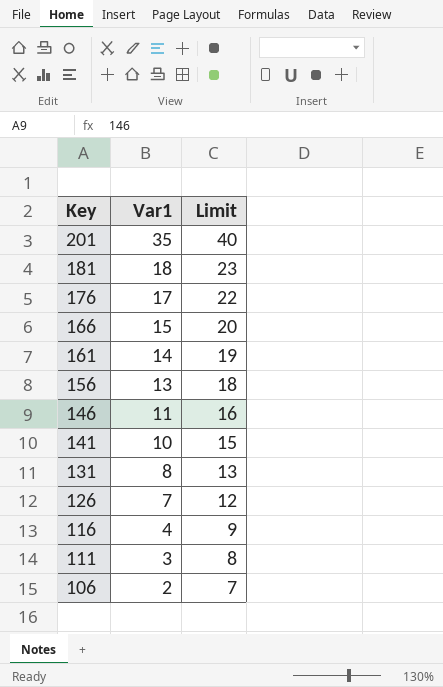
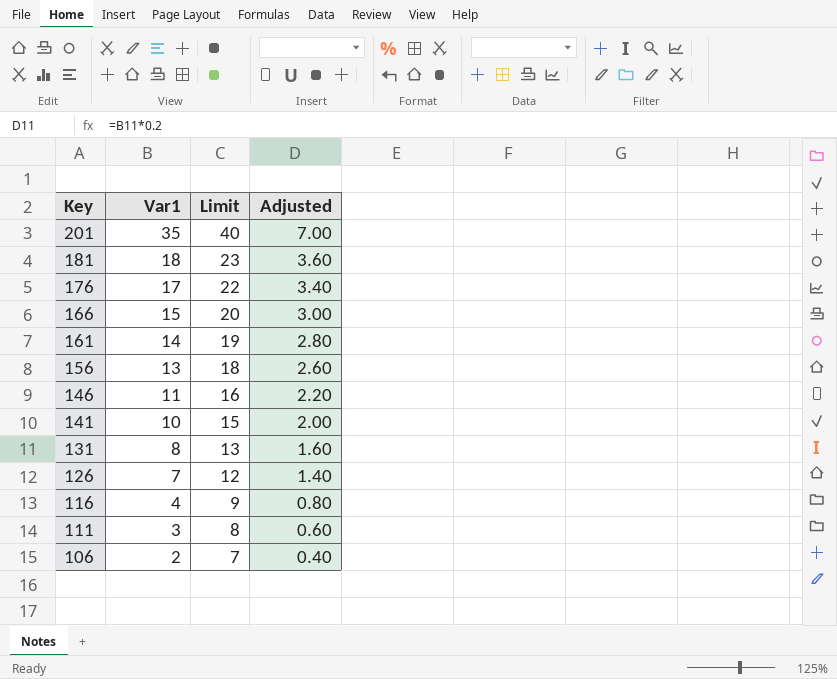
column Adjusted | formula: none -> [Var1] * 0.2

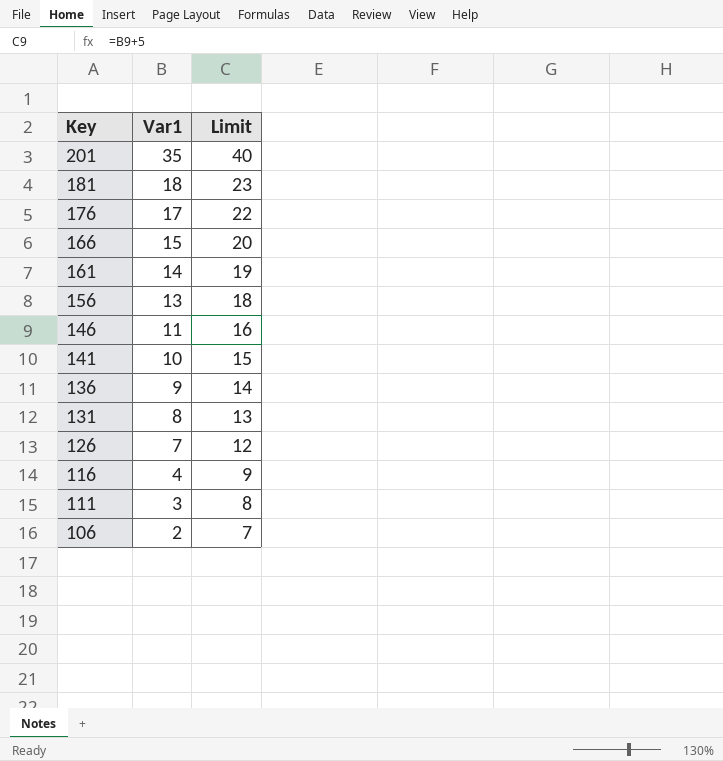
column Adjusted | formula: [Var1] * 0.2 -> none
row 136: none -> 9 | 14

